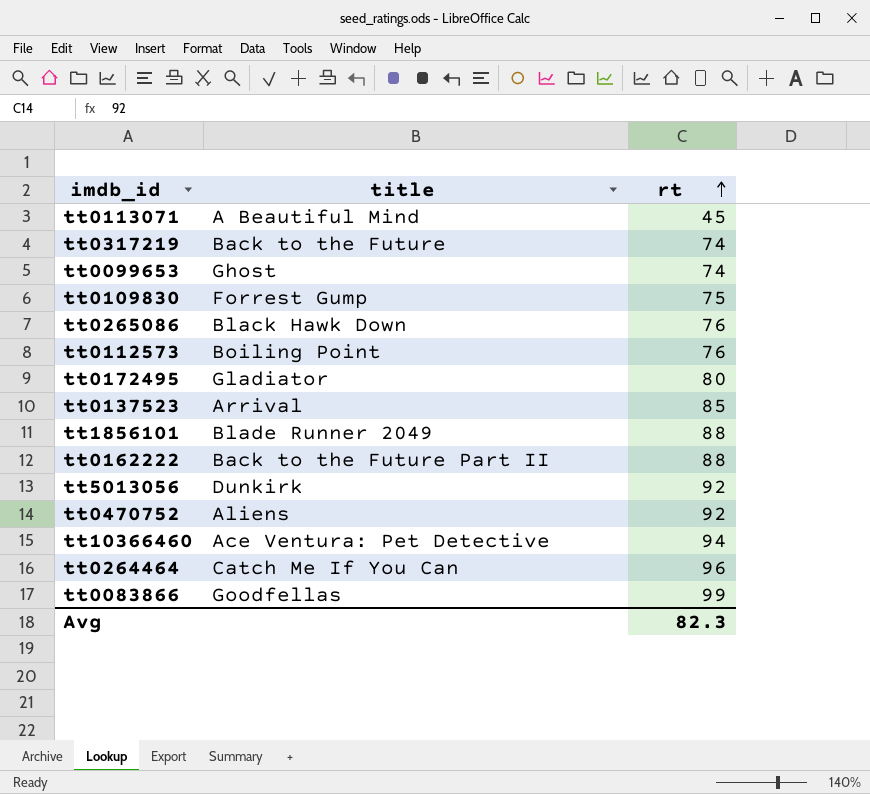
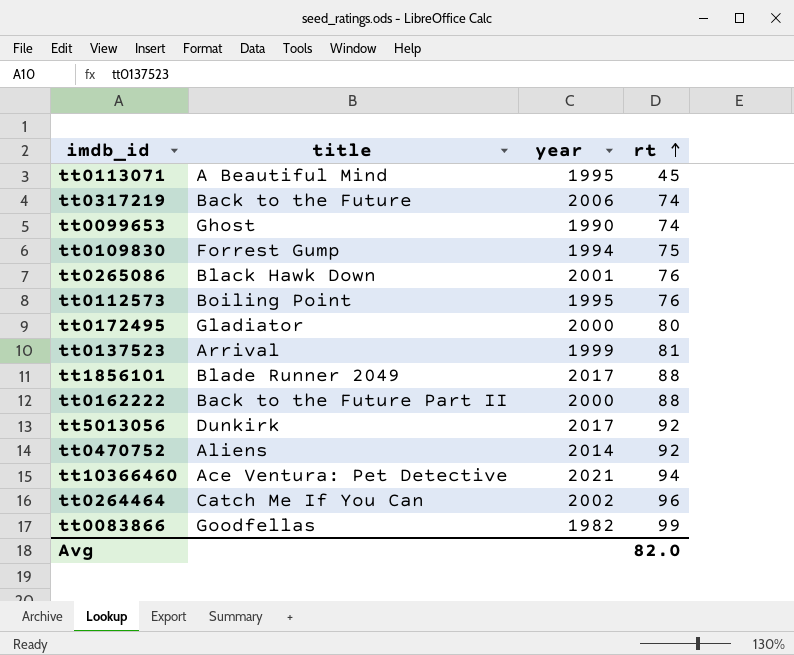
column year | position: none -> 3
tt0137523 | rt: 85 -> 81
Avg | rt: 82.3 -> 82.0

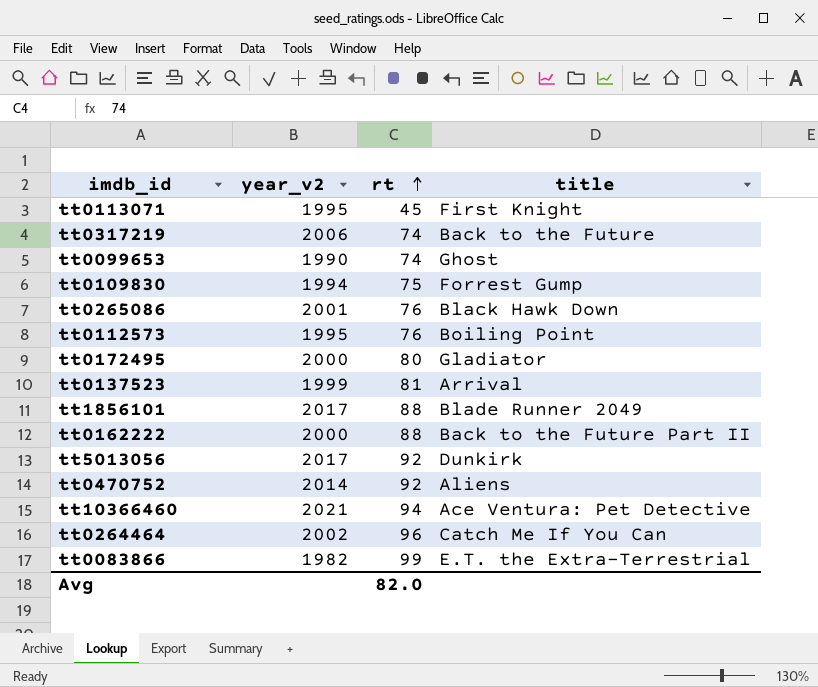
column name: year -> year_v2
column title | position: 2 -> 4
tt0113071 | title: A Beautiful Mind -> First Knight
tt0083866 | title: Goodfellas -> E.T. the Extra-Terrestrial

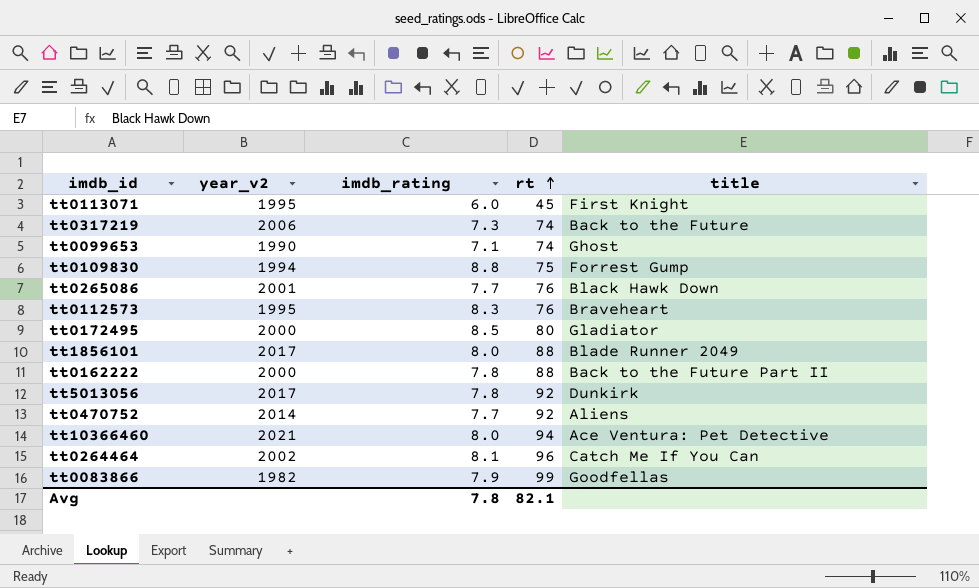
column imdb_rating | position: none -> 3
row tt0137523: 1999 | 81 | Arrival -> none
tt0112573 | title: Boiling Point -> Braveheart
tt0083866 | title: E.T. the Extra-Terrestrial -> Goodfellas
Avg | rt: 82.0 -> 82.1

